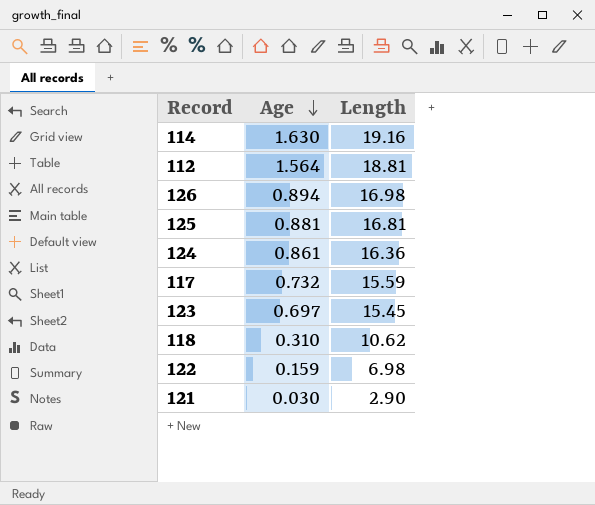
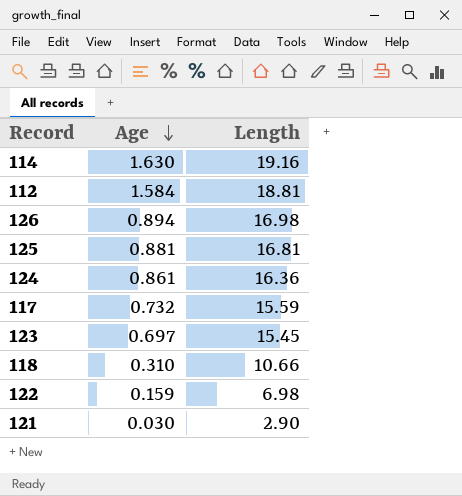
112 | Age: 1.564 -> 1.584
118 | Length: 10.62 -> 10.66

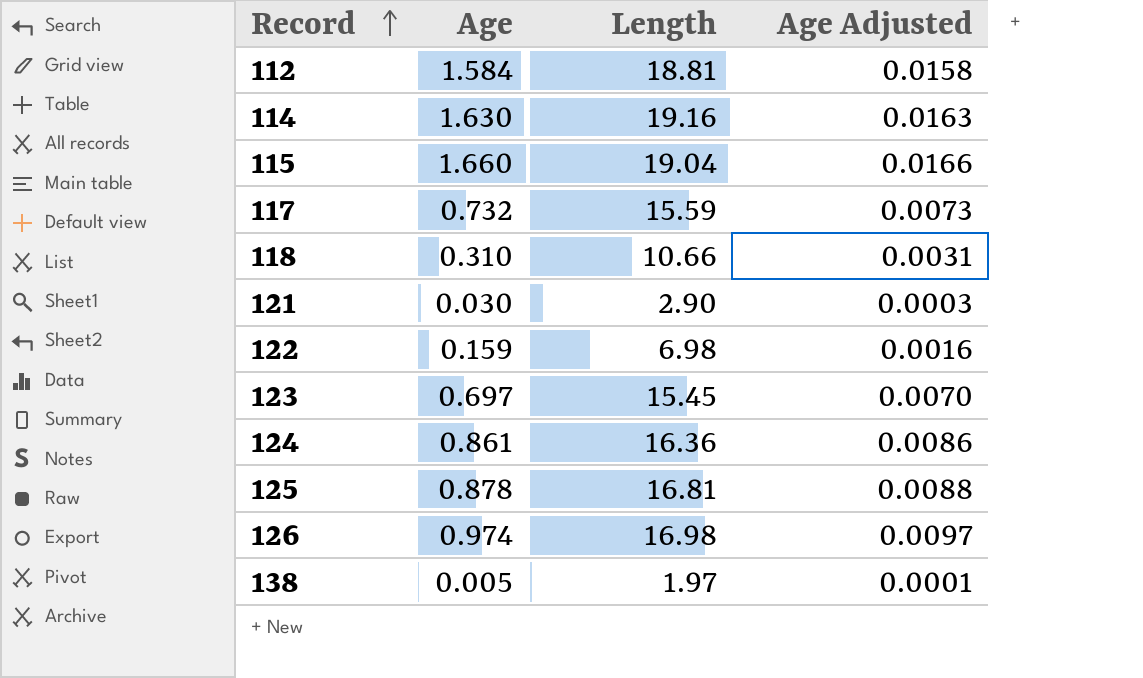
row order: Age descending -> Record ascending
column Age Adjusted | formula: none -> [Age] * 0.01
row 115: none -> 1.660 | 19.04 | 0.0166
125 | Age: 0.881 -> 0.878
126 | Age: 0.894 -> 0.974
row 138: none -> 0.005 | 1.97 | 0.0001

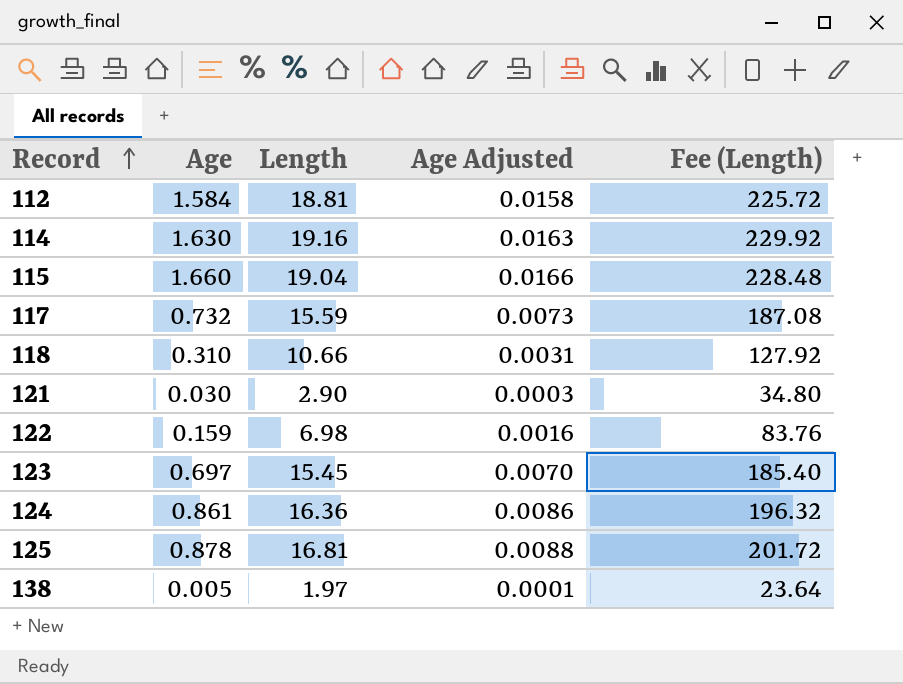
column Fee (Length) | formula: none -> [Length] * 12
row 126: 0.974 | 16.98 | 0.0097 -> none

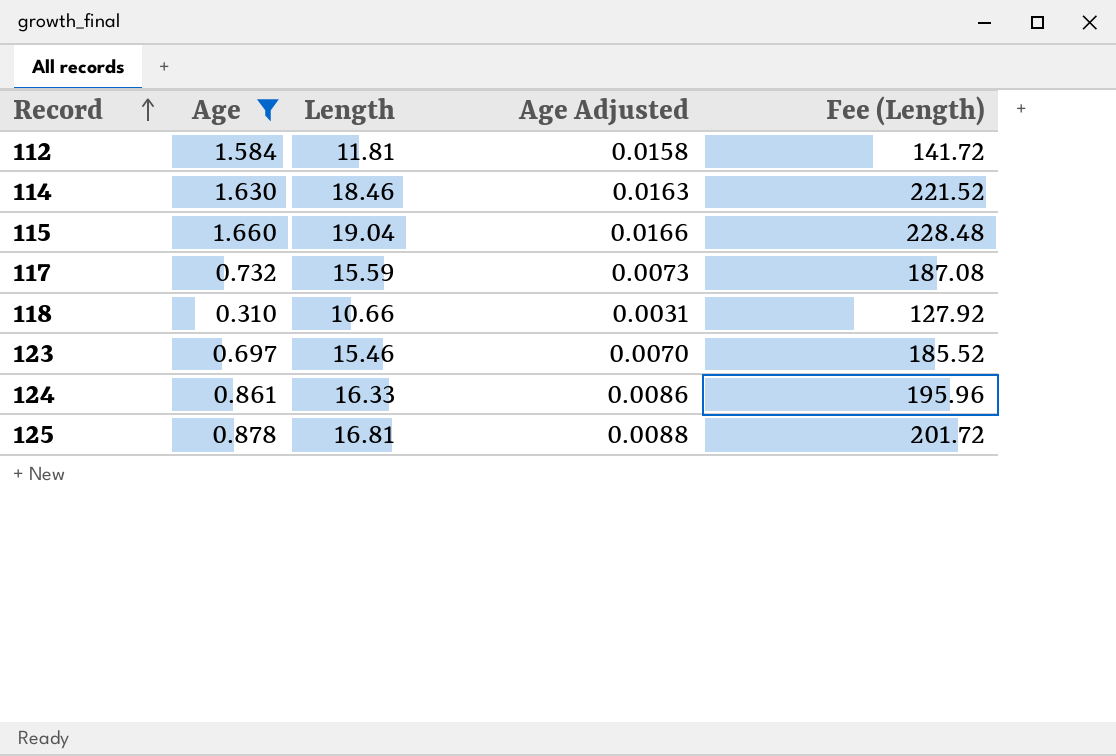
filter: none -> Age >= 0.310
112 | Length: 18.81 -> 11.81
112 | Fee (Length): 225.72 -> 141.72
114 | Length: 19.16 -> 18.46
114 | Fee (Length): 229.92 -> 221.52
123 | Length: 15.45 -> 15.46
123 | Fee (Length): 185.40 -> 185.52
124 | Length: 16.36 -> 16.33
124 | Fee (Length): 196.32 -> 195.96

